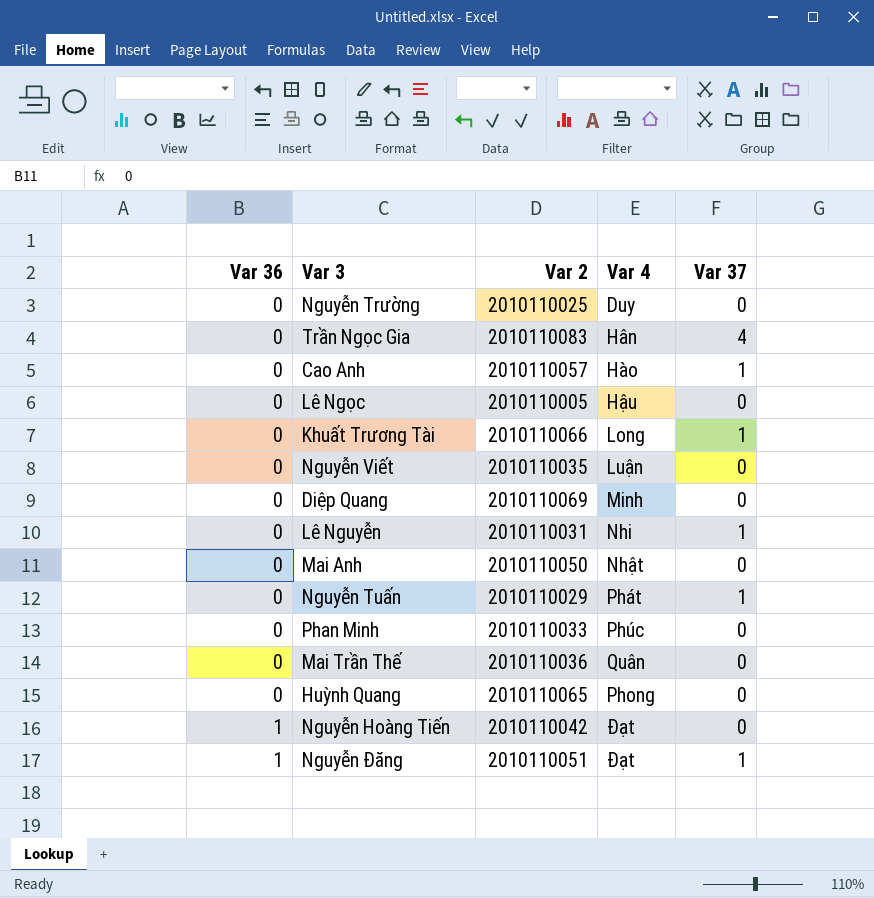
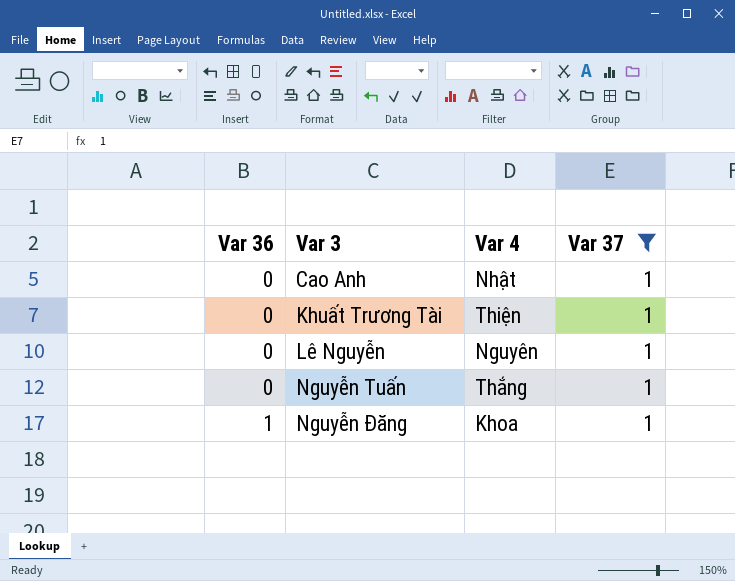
filter: none -> Var 37 = 1
column Var 2 | position: 3 -> none
Cao Anh | Var 4: Hào -> Nhật
Khuất Trương Tài | Var 4: Long -> Thiện
Lê Nguyễn | Var 4: Nhi -> Nguyên
Nguyễn Tuấn | Var 4: Phát -> Thắng
Nguyễn Đăng | Var 4: Đạt -> Khoa

